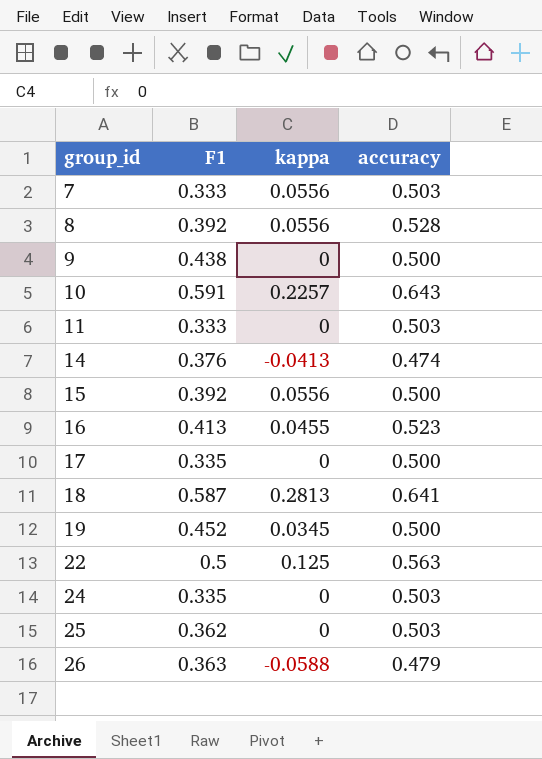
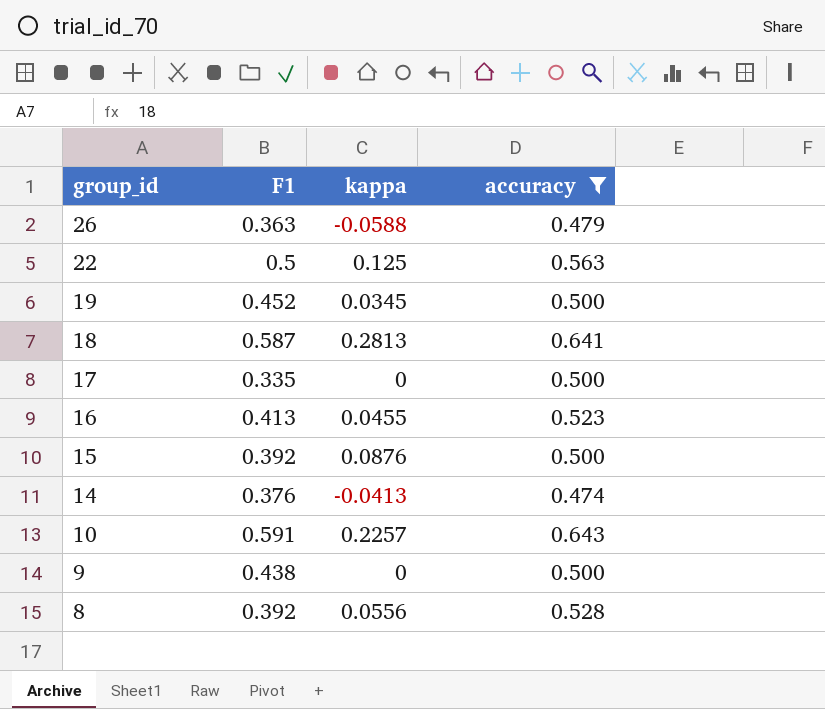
filter: none -> accuracy != 0.503
row order: group_id ascending -> group_id descending
15 | kappa: 0.0556 -> 0.0876

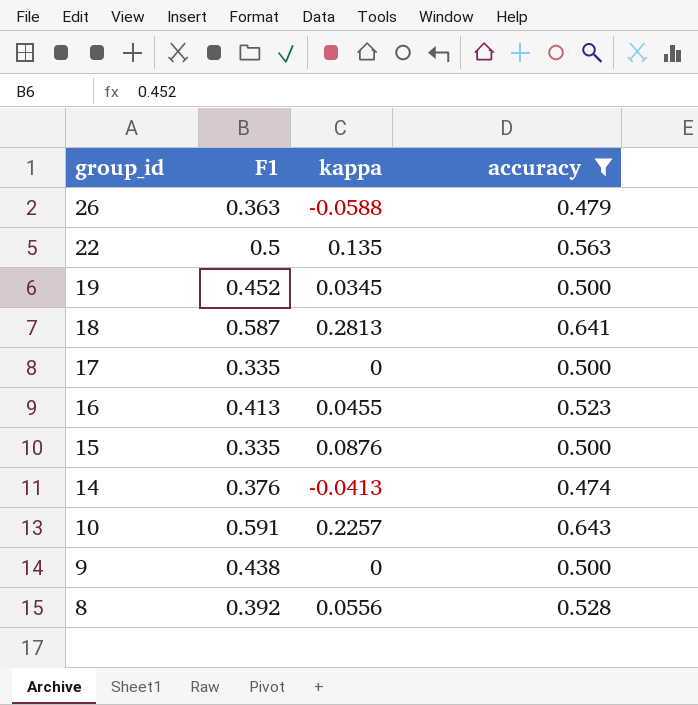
22 | kappa: 0.125 -> 0.135
15 | F1: 0.392 -> 0.335

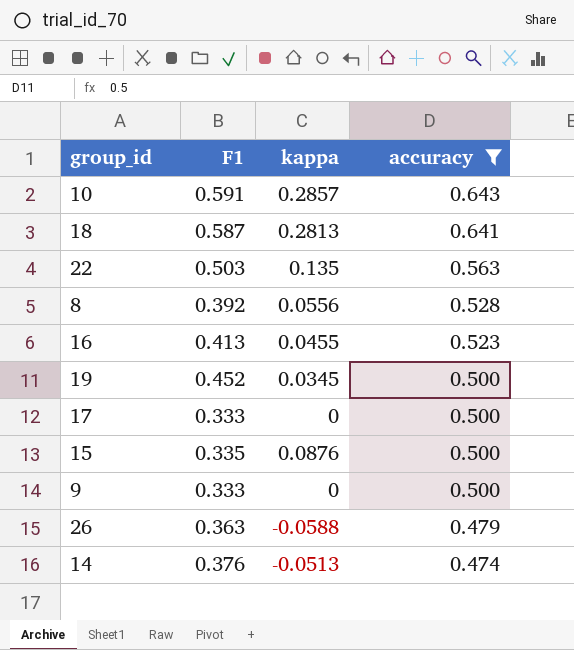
row order: group_id descending -> accuracy descending
10 | kappa: 0.2257 -> 0.2857
22 | F1: 0.5 -> 0.503
17 | F1: 0.335 -> 0.333
9 | F1: 0.438 -> 0.333
14 | kappa: -0.0413 -> -0.0513

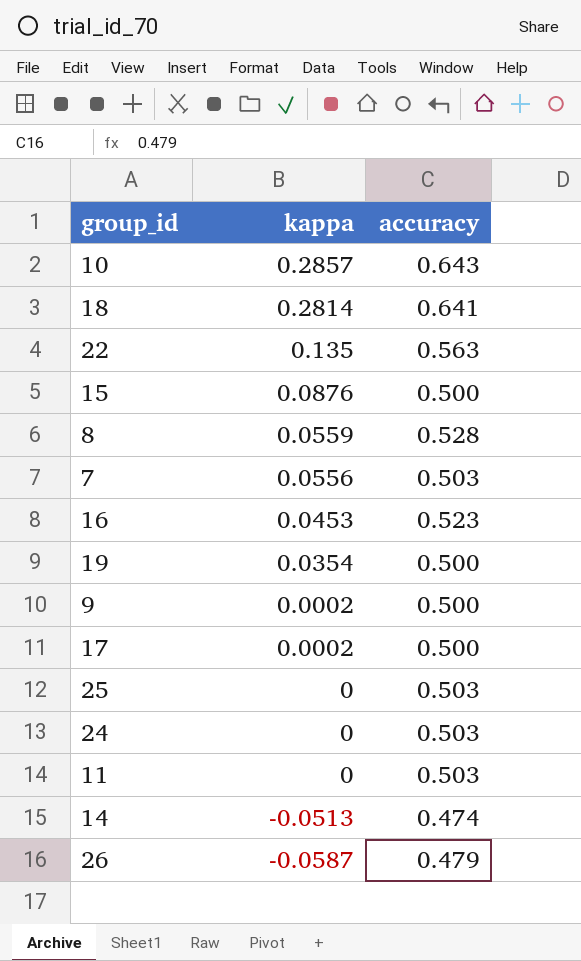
filter: accuracy != 0.503 -> none
row order: accuracy descending -> kappa descending
column F1 | position: 2 -> none
18 | kappa: 0.2813 -> 0.2814
8 | kappa: 0.0556 -> 0.0559
16 | kappa: 0.0455 -> 0.0453
19 | kappa: 0.0345 -> 0.0354
9 | kappa: 0 -> 0.0002
17 | kappa: 0 -> 0.0002
26 | kappa: -0.0588 -> -0.0587

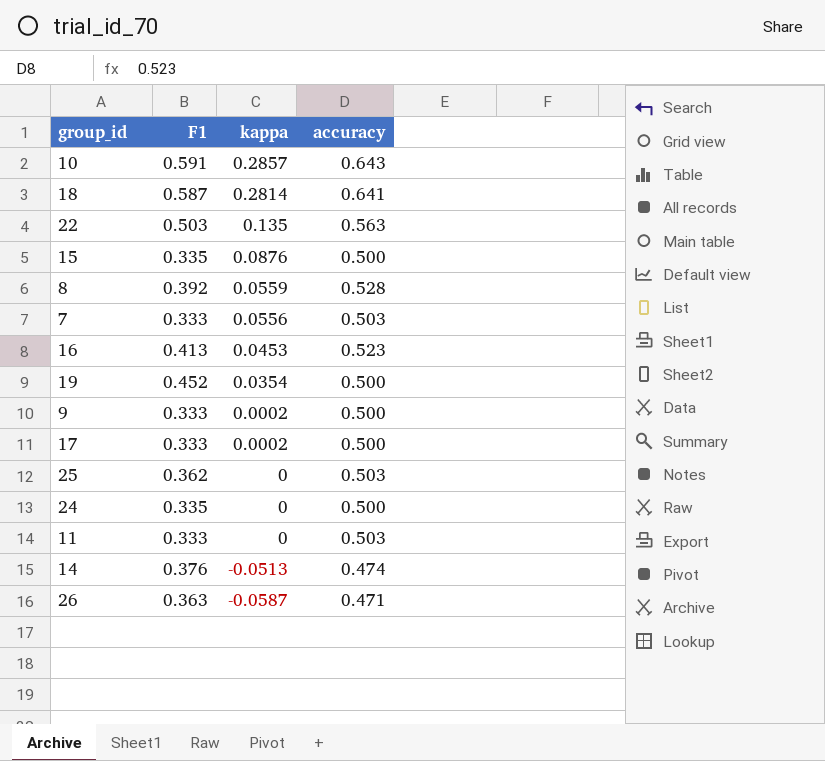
column F1 | position: none -> 2
24 | accuracy: 0.503 -> 0.500
26 | accuracy: 0.479 -> 0.471

